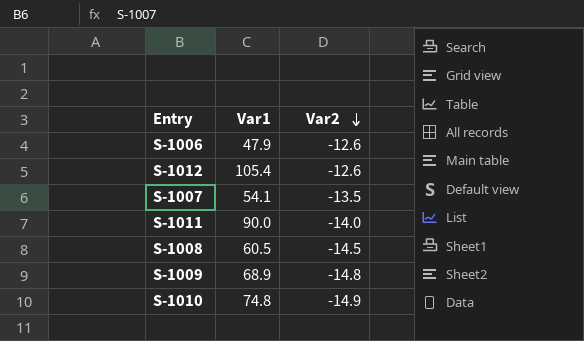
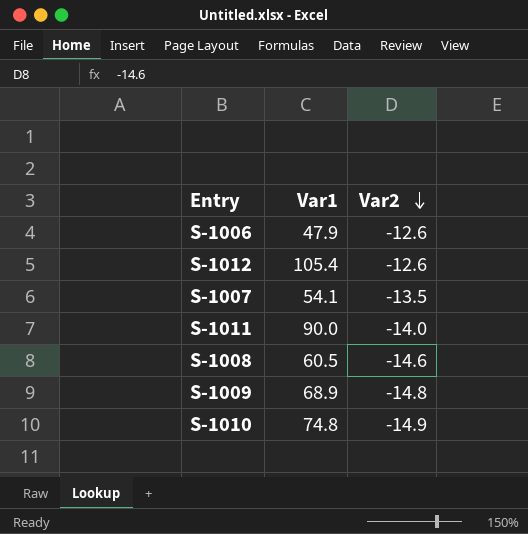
S-1008 | Var2: -14.5 -> -14.6

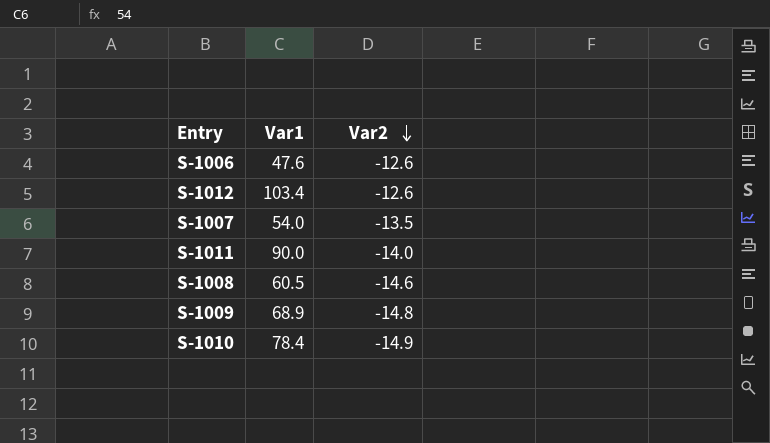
S-1006 | Var1: 47.9 -> 47.6
S-1012 | Var1: 105.4 -> 103.4
S-1007 | Var1: 54.1 -> 54.0
S-1010 | Var1: 74.8 -> 78.4

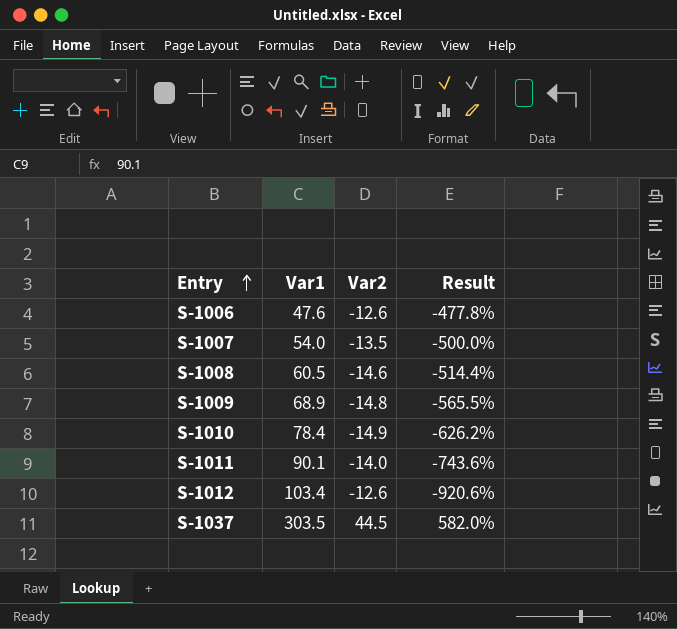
row order: Var2 descending -> Entry ascending
column Result | formula: none -> ([Var1] - [Var2]) / [Var2]
S-1011 | Var1: 90.0 -> 90.1
row S-1037: none -> 303.5 | 44.5 | 582.0%

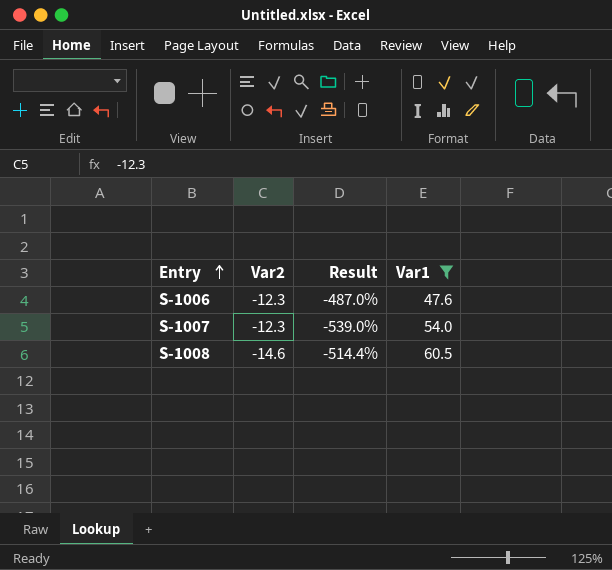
filter: none -> Var1 <= 60.5
column Var1 | position: 2 -> 4
S-1006 | Var2: -12.6 -> -12.3
S-1006 | Result: -477.8% -> -487.0%
S-1007 | Var2: -13.5 -> -12.3
S-1007 | Result: -500.0% -> -539.0%

